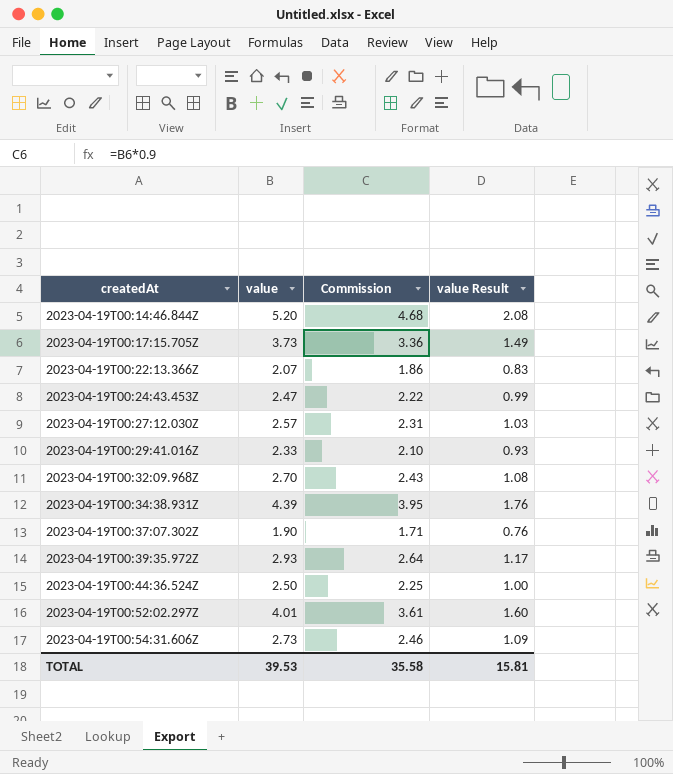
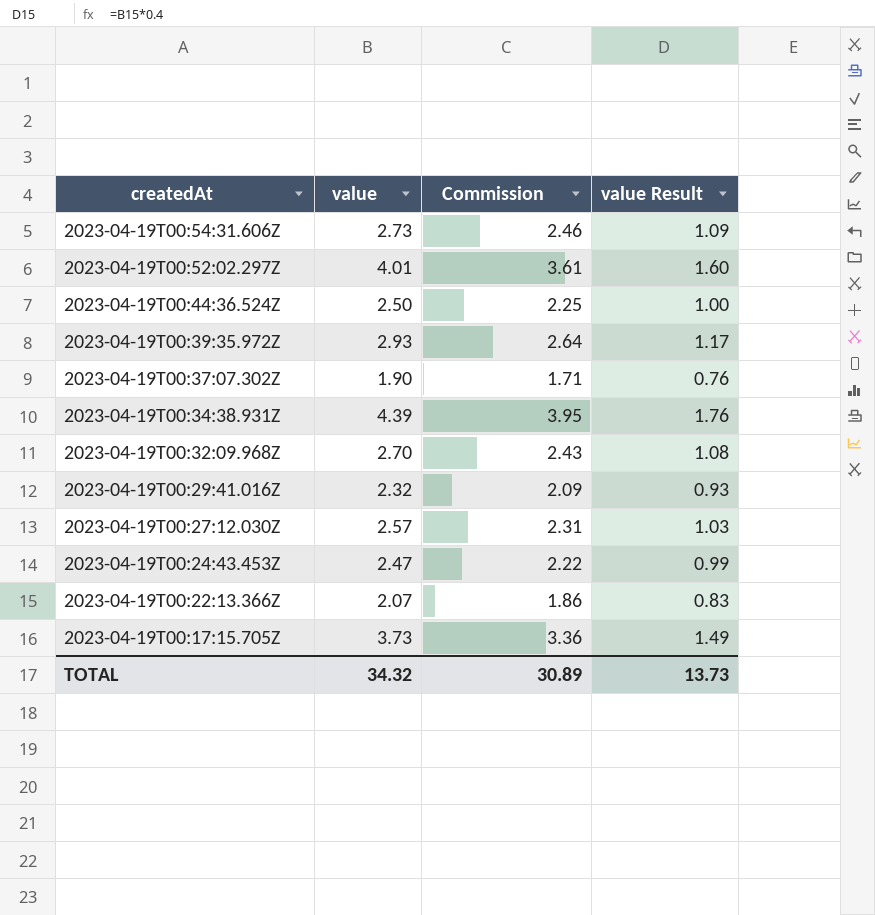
row order: createdAt ascending -> createdAt descending
row 2023-04-19T00:14:46.844Z: 5.20 | 4.68 | 2.08 -> none
2023-04-19T00:29:41.016Z | value: 2.33 -> 2.32
2023-04-19T00:29:41.016Z | Commission: 2.10 -> 2.09
TOTAL | value: 39.53 -> 34.32
TOTAL | Commission: 35.58 -> 30.89
TOTAL | value Result: 15.81 -> 13.73

